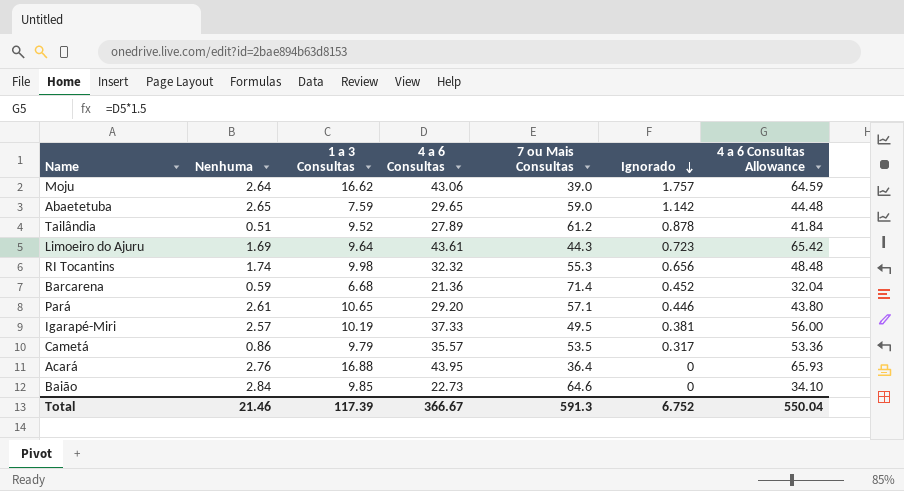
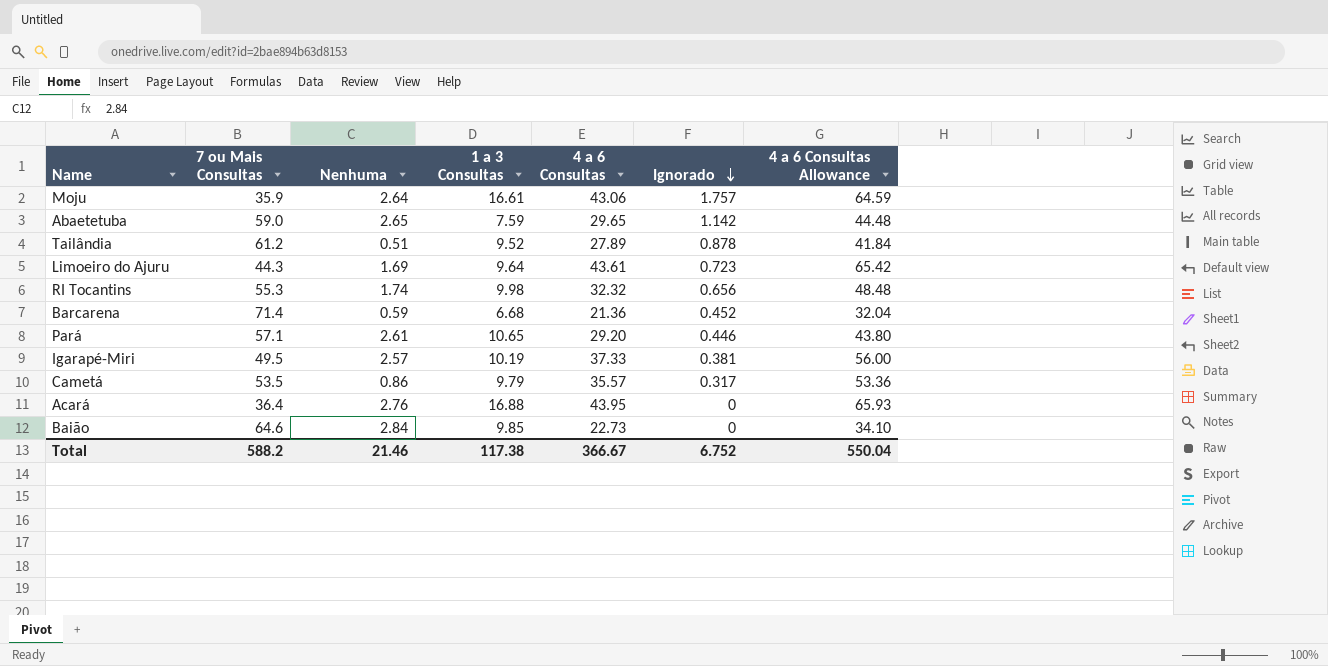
column 7 ou Mais Consultas | position: 5 -> 2
Moju | 7 ou Mais Consultas: 39.0 -> 35.9
Moju | 1 a 3 Consultas: 16.62 -> 16.61
Total | 7 ou Mais Consultas: 591.3 -> 588.2
Total | 1 a 3 Consultas: 117.39 -> 117.38

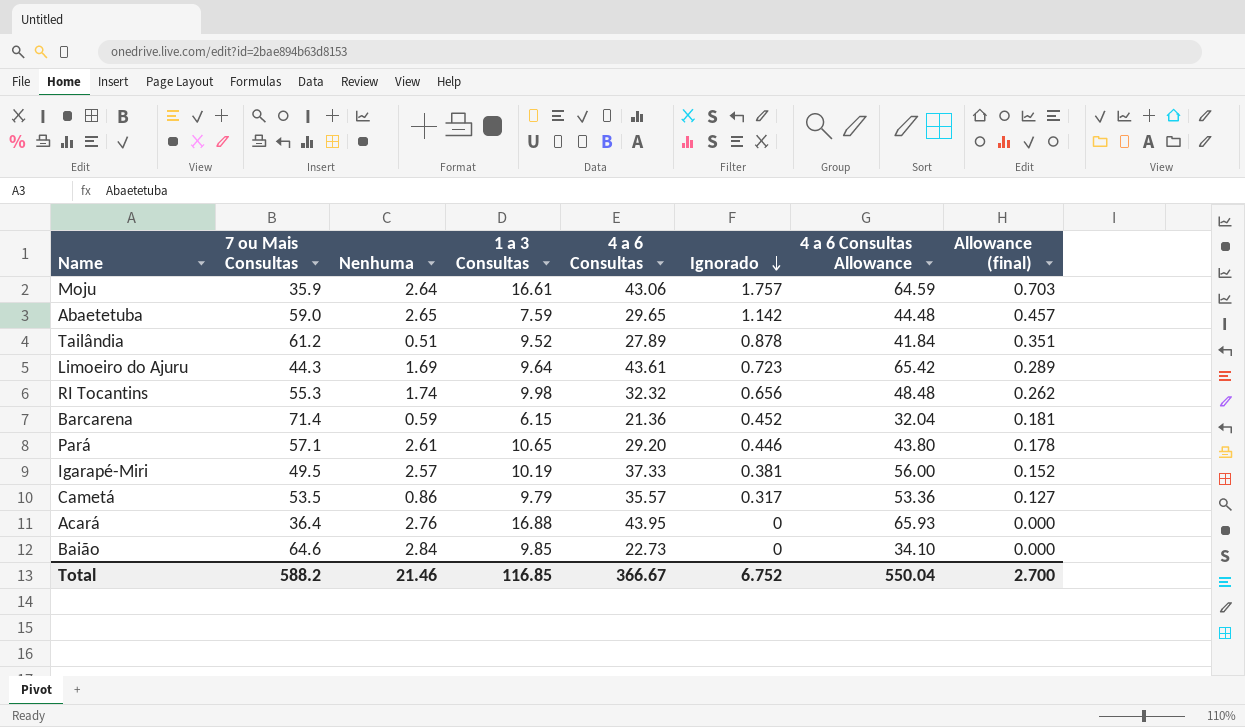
column Allowance (final) | formula: none -> [Ignorado] * 0.4
Barcarena | 1 a 3 Consultas: 6.68 -> 6.15
Total | 1 a 3 Consultas: 117.38 -> 116.85

